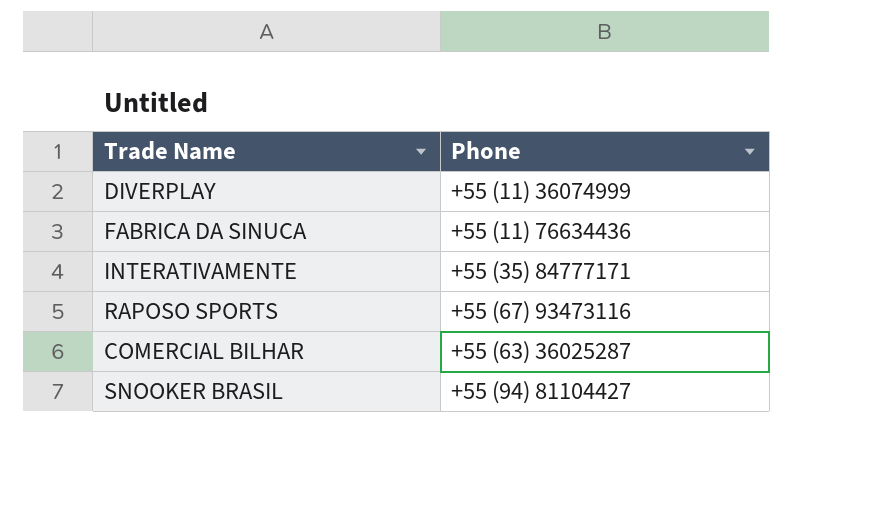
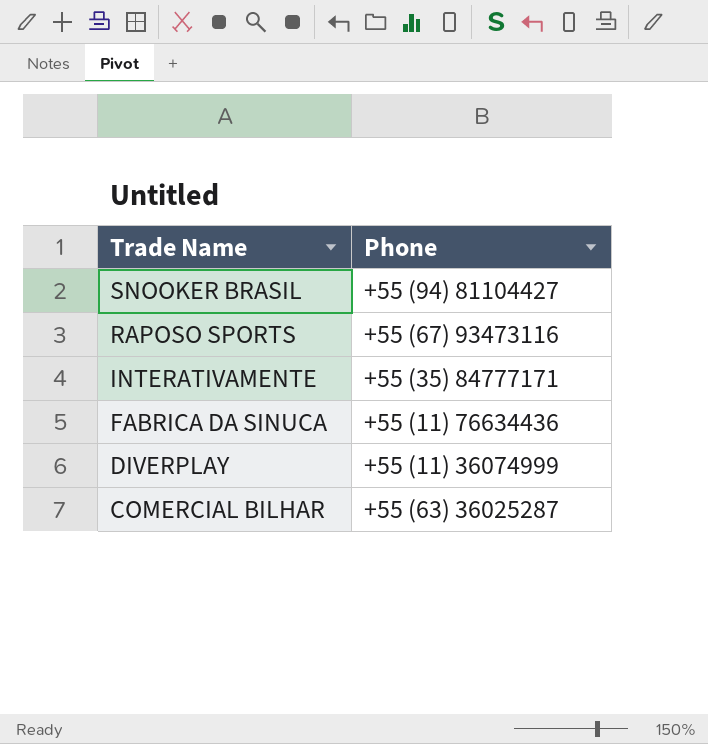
row order: none -> Trade Name descending

